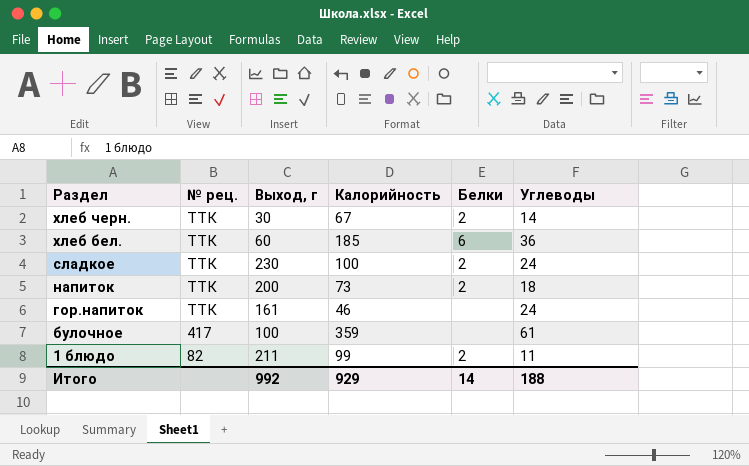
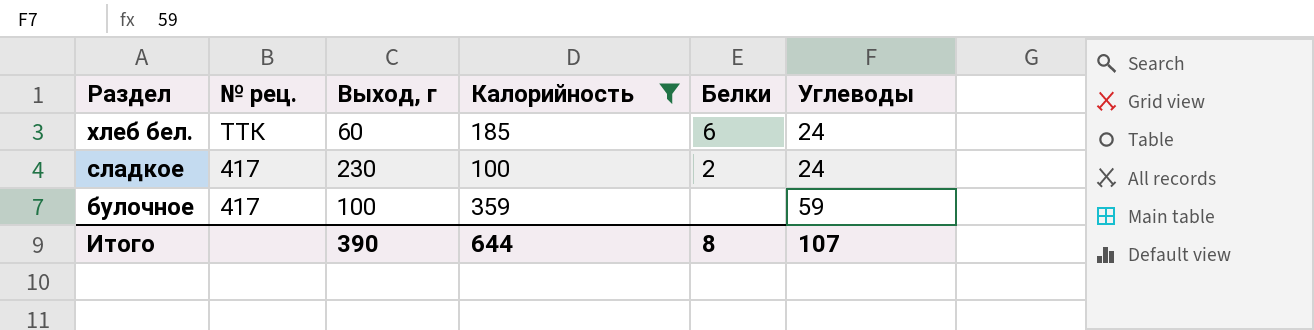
filter: none -> Калорийность >= 100
хлеб бел. | Углеводы: 36 -> 24
сладкое | № рец.: ТТК -> 417
булочное | Углеводы: 61 -> 59
Итого | Выход, г: 992 -> 390
Итого | Калорийность: 929 -> 644
Итого | Белки: 14 -> 8
Итого | Углеводы: 188 -> 107

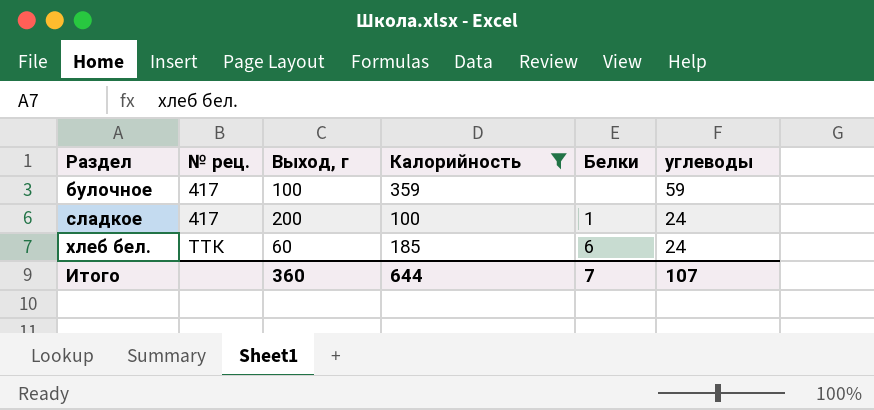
row order: Раздел descending -> Раздел ascending
column name: Углеводы -> углеводы
сладкое | Выход, г: 230 -> 200
сладкое | Белки: 2 -> 1
Итого | Выход, г: 390 -> 360
Итого | Белки: 8 -> 7

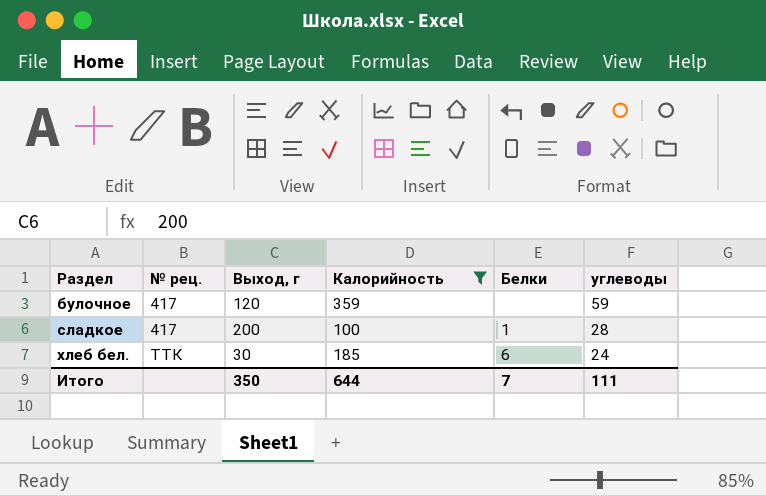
булочное | Выход, г: 100 -> 120
сладкое | углеводы: 24 -> 28
хлеб бел. | Выход, г: 60 -> 30
Итого | Выход, г: 360 -> 350
Итого | углеводы: 107 -> 111

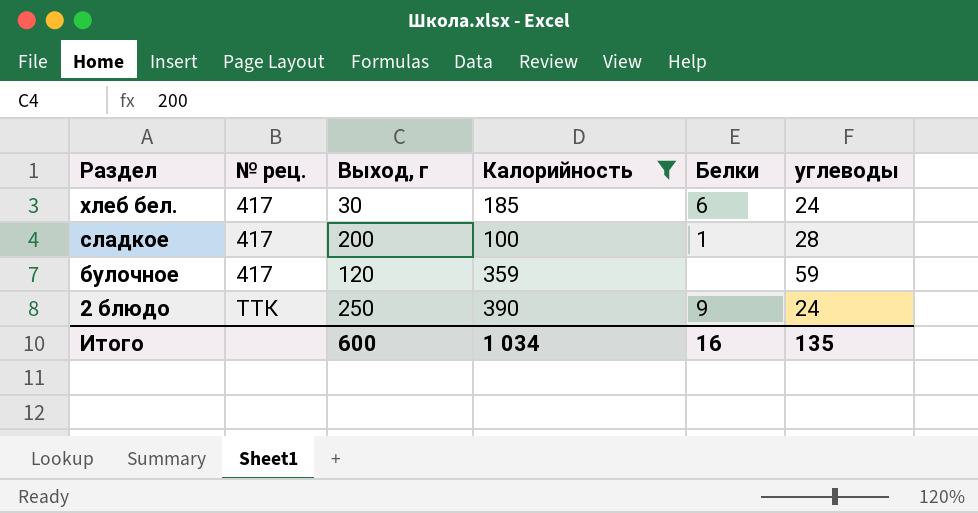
row order: Раздел ascending -> Раздел descending
хлеб бел. | № рец.: ТТК -> 417
row 2 блюдо: none -> ТТК | 250 | 390 | 9 | 24
Итого | Выход, г: 350 -> 600
Итого | Калорийность: 644 -> 1 034
Итого | Белки: 7 -> 16
Итого | углеводы: 111 -> 135

